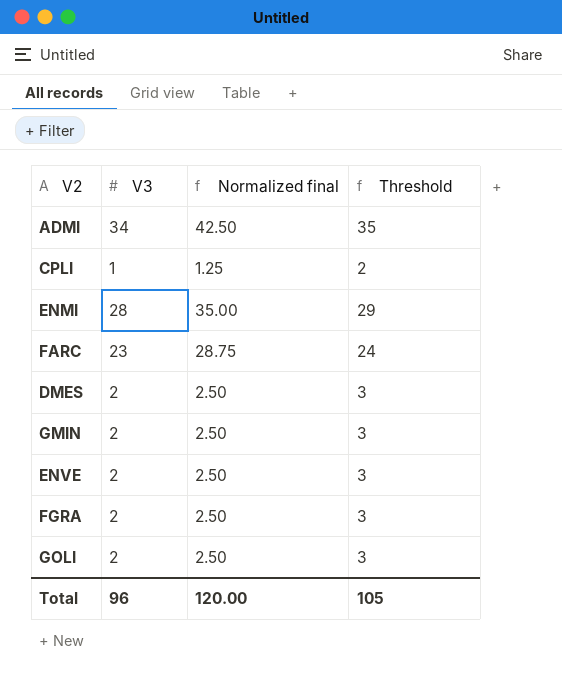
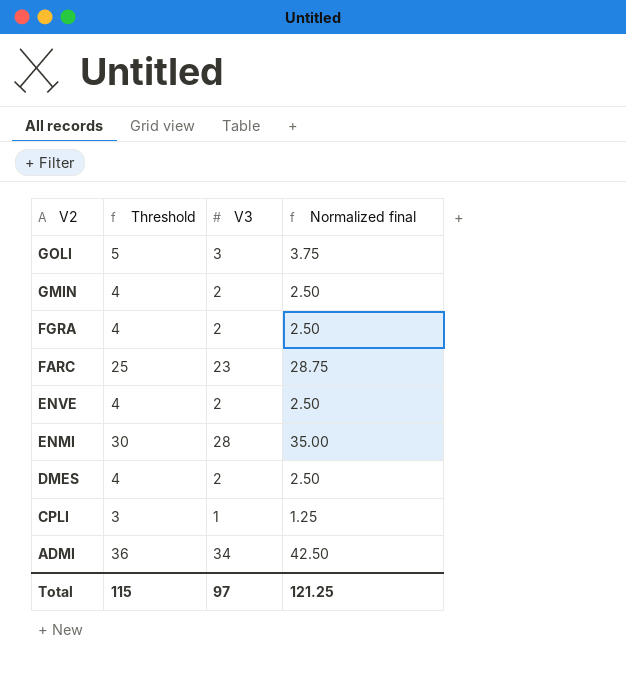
row order: none -> V2 descending
column Threshold | formula: [V3] + 1 -> [V3] + 2
column Threshold | position: 4 -> 2
GOLI | V3: 2 -> 3
GOLI | Normalized final: 2.50 -> 3.75
Total | Threshold: 105 -> 115
Total | V3: 96 -> 97
Total | Normalized final: 120.00 -> 121.25

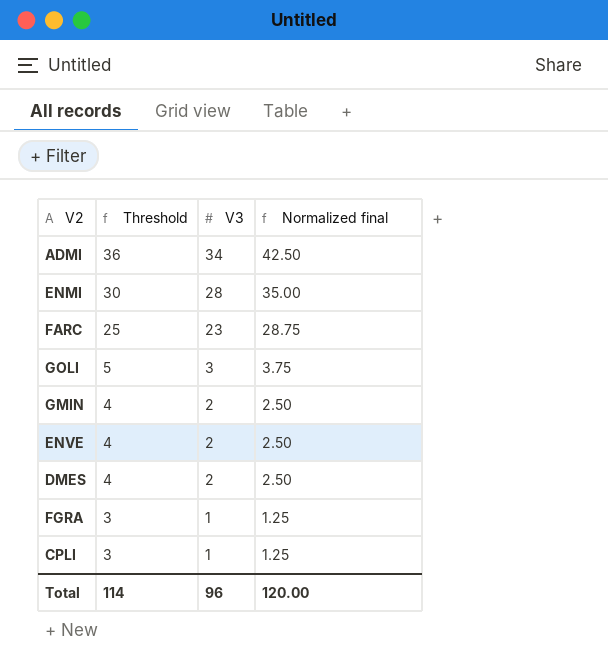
row order: V2 descending -> Threshold descending
FGRA | Threshold: 4 -> 3
FGRA | V3: 2 -> 1
FGRA | Normalized final: 2.50 -> 1.25
Total | Threshold: 115 -> 114
Total | V3: 97 -> 96
Total | Normalized final: 121.25 -> 120.00

